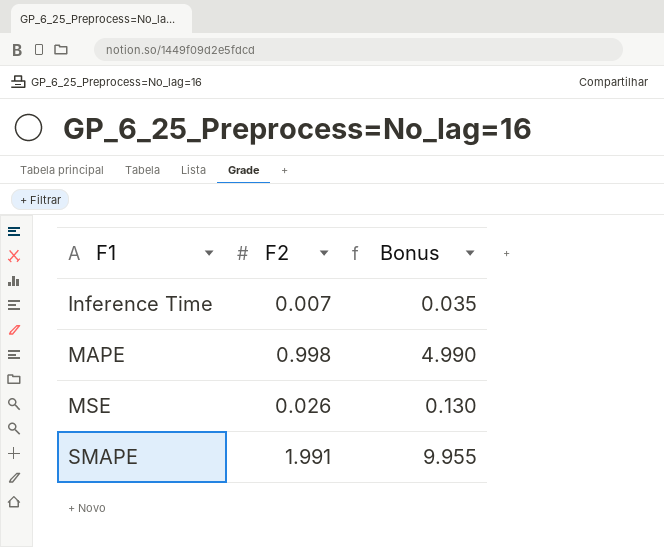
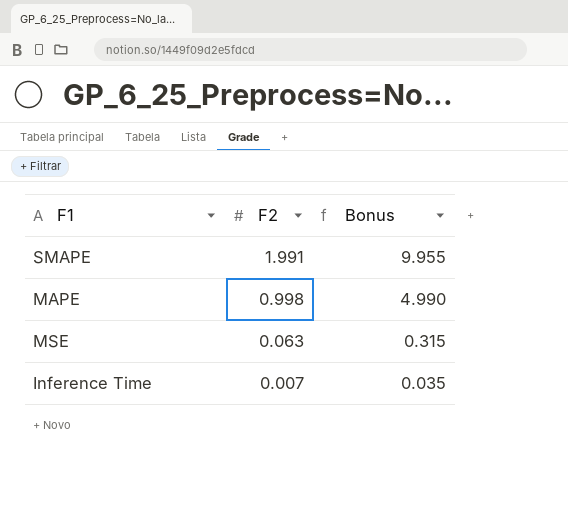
row order: F1 ascending -> F2 descending
MSE | F2: 0.026 -> 0.063
MSE | Bonus: 0.130 -> 0.315

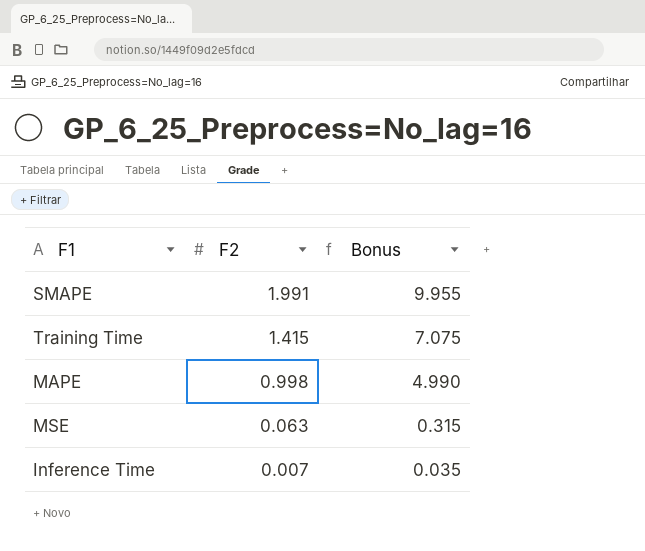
row Training Time: none -> 1.415 | 7.075

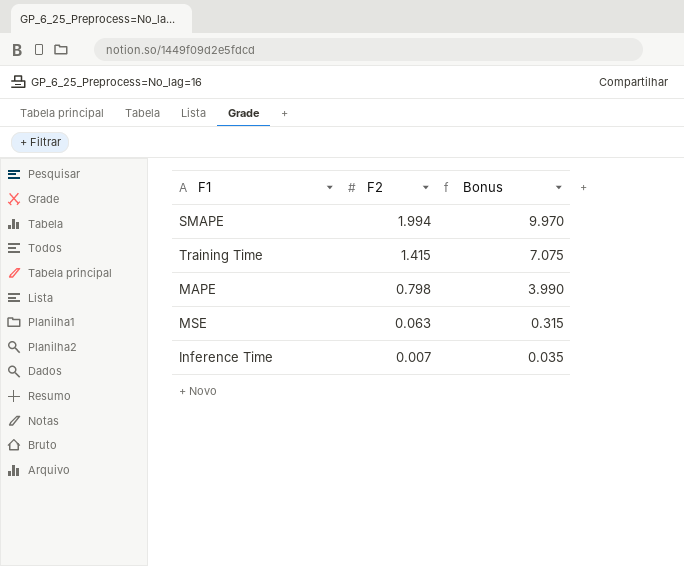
SMAPE | F2: 1.991 -> 1.994
SMAPE | Bonus: 9.955 -> 9.970
MAPE | F2: 0.998 -> 0.798
MAPE | Bonus: 4.990 -> 3.990

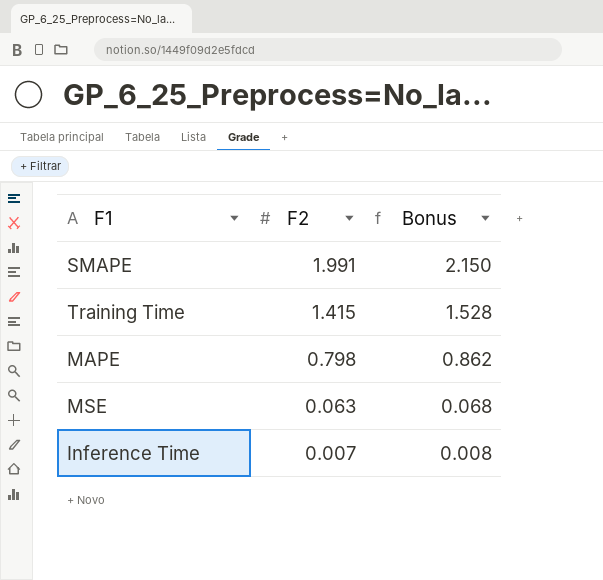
column Bonus | formula: [F2] * 5 -> [F2] * 1.08
SMAPE | F2: 1.994 -> 1.991

